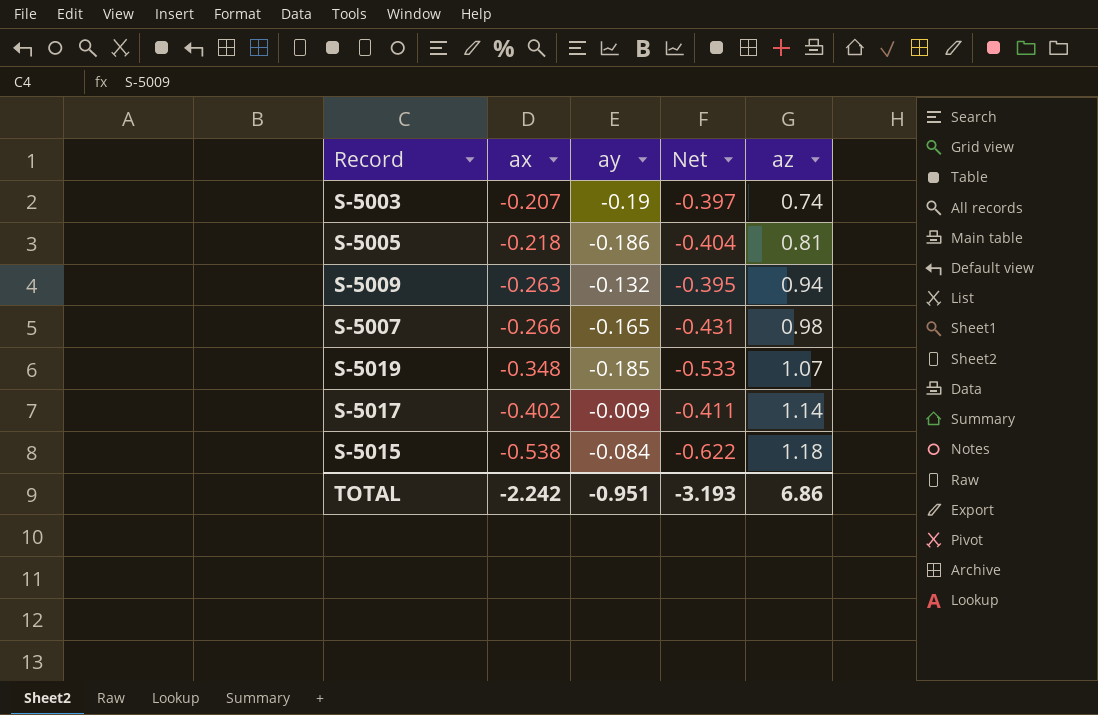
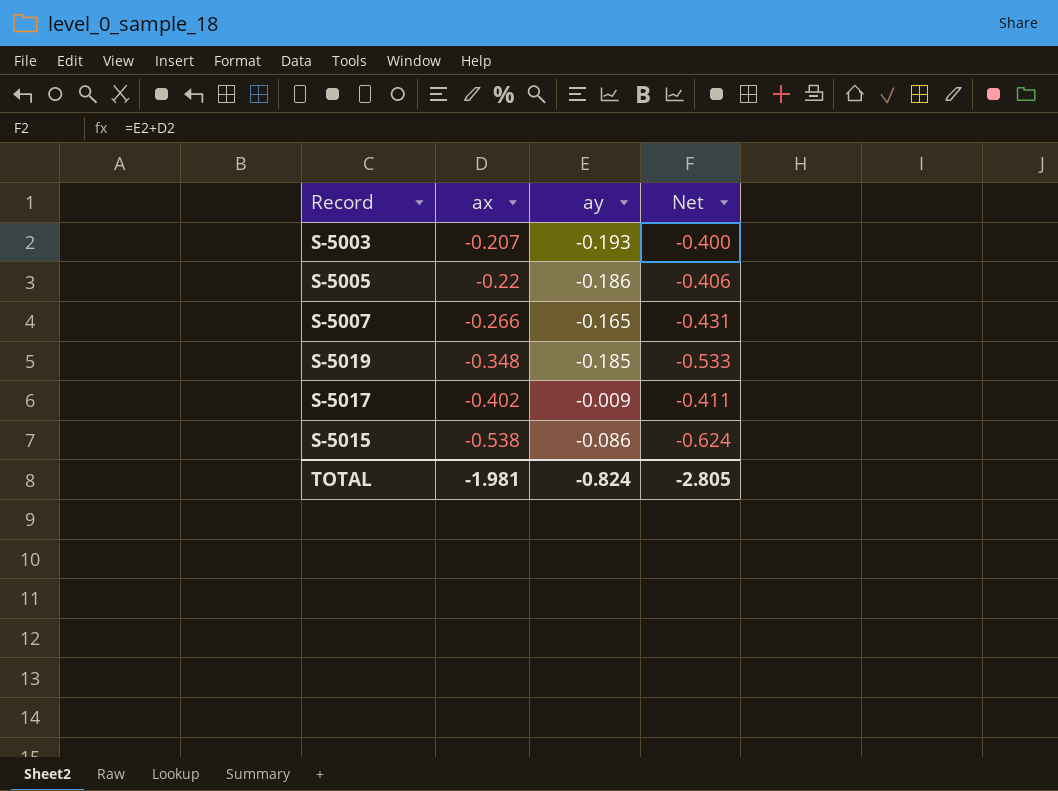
column az | position: 5 -> none
row S-5009: -0.263 | -0.132 | -0.395 | 0.94 -> none
S-5003 | ay: -0.19 -> -0.193
S-5003 | Net: -0.397 -> -0.400
S-5005 | ax: -0.218 -> -0.22
S-5005 | Net: -0.404 -> -0.406
S-5015 | ay: -0.084 -> -0.086
S-5015 | Net: -0.622 -> -0.624
TOTAL | ax: -2.242 -> -1.981
TOTAL | ay: -0.951 -> -0.824
TOTAL | Net: -3.193 -> -2.805

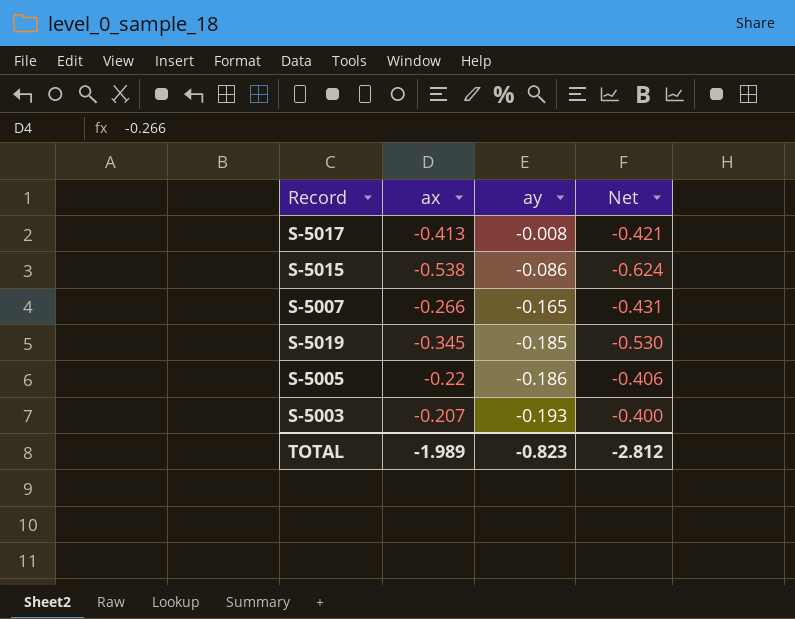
row order: ax descending -> ay descending
S-5017 | ax: -0.402 -> -0.413
S-5017 | ay: -0.009 -> -0.008
S-5017 | Net: -0.411 -> -0.421
S-5019 | ax: -0.348 -> -0.345
S-5019 | Net: -0.533 -> -0.530
TOTAL | ax: -1.981 -> -1.989
TOTAL | ay: -0.824 -> -0.823
TOTAL | Net: -2.805 -> -2.812

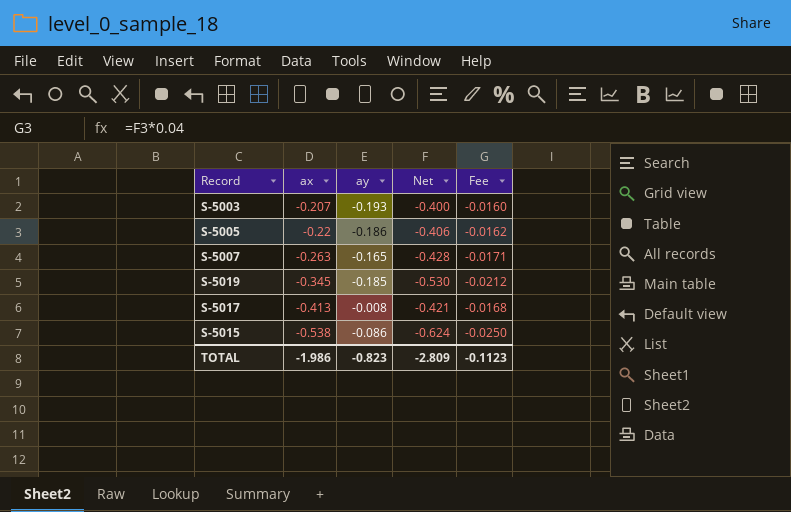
row order: ay descending -> ax descending
column Fee | formula: none -> [Net] * 0.04
S-5007 | ax: -0.266 -> -0.263
S-5007 | Net: -0.431 -> -0.428
TOTAL | ax: -1.989 -> -1.986
TOTAL | Net: -2.812 -> -2.809

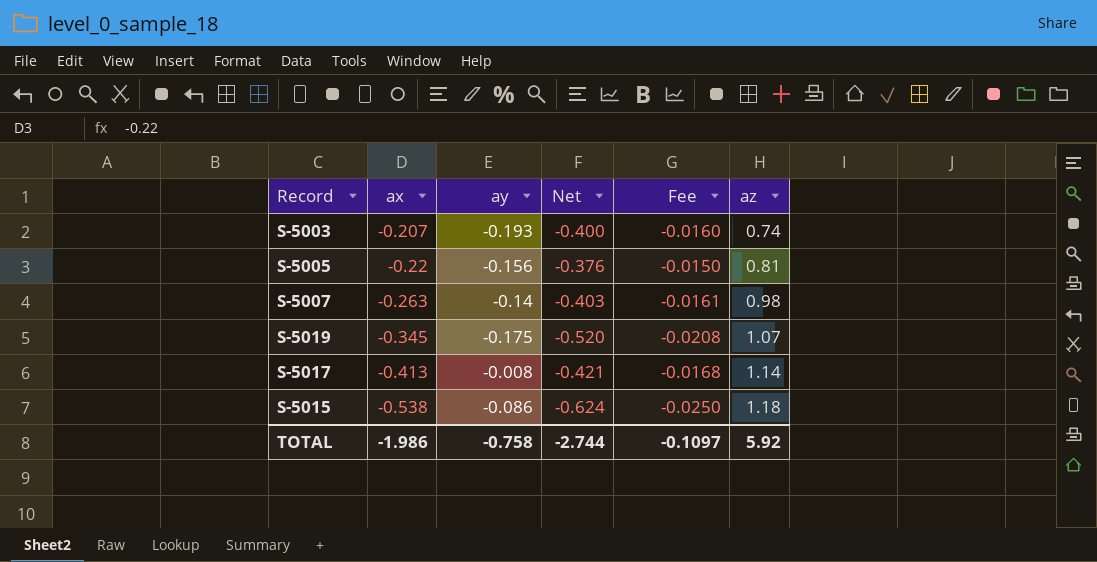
column az | position: none -> 6
S-5005 | ay: -0.186 -> -0.156
S-5005 | Net: -0.406 -> -0.376
S-5005 | Fee: -0.0162 -> -0.0150
S-5007 | ay: -0.165 -> -0.14
S-5007 | Net: -0.428 -> -0.403
S-5007 | Fee: -0.0171 -> -0.0161
S-5019 | ay: -0.185 -> -0.175
S-5019 | Net: -0.530 -> -0.520
S-5019 | Fee: -0.0212 -> -0.0208
TOTAL | ay: -0.823 -> -0.758
TOTAL | Net: -2.809 -> -2.744
TOTAL | Fee: -0.1123 -> -0.1097

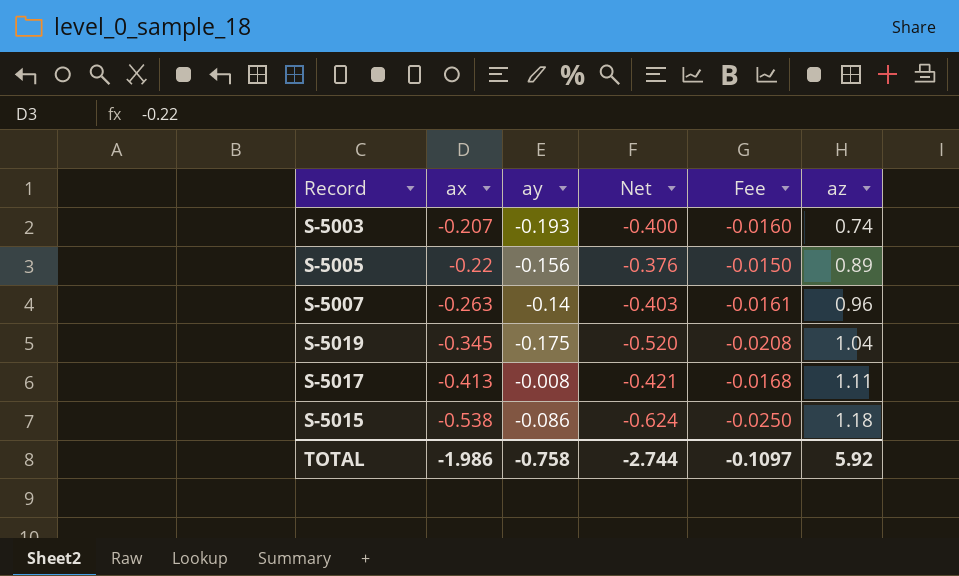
S-5005 | az: 0.81 -> 0.89
S-5007 | az: 0.98 -> 0.96
S-5019 | az: 1.07 -> 1.04
S-5017 | az: 1.14 -> 1.11

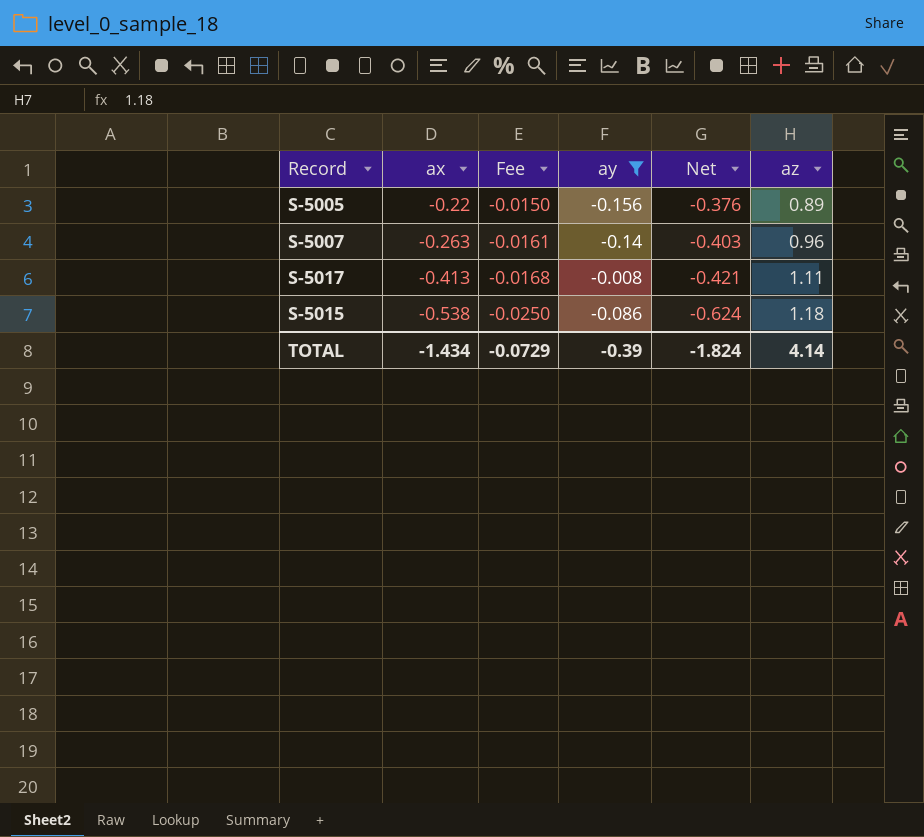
filter: none -> ay >= -0.156
column Fee | position: 5 -> 3
TOTAL | ax: -1.986 -> -1.434
TOTAL | Fee: -0.1097 -> -0.0729
TOTAL | ay: -0.758 -> -0.39
TOTAL | Net: -2.744 -> -1.824
TOTAL | az: 5.92 -> 4.14

